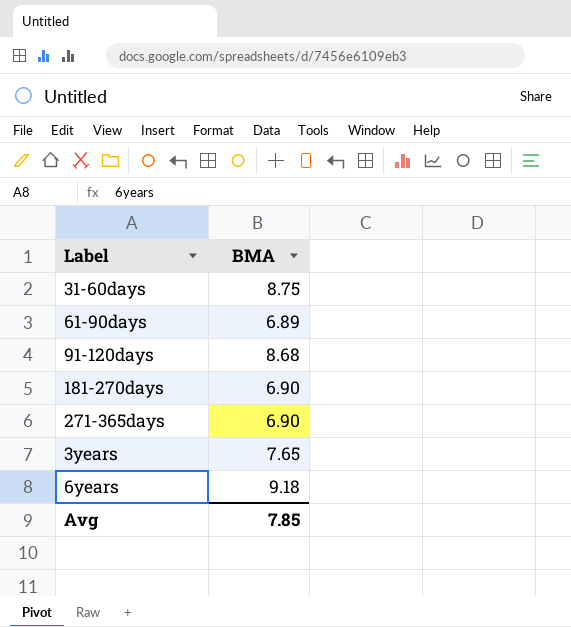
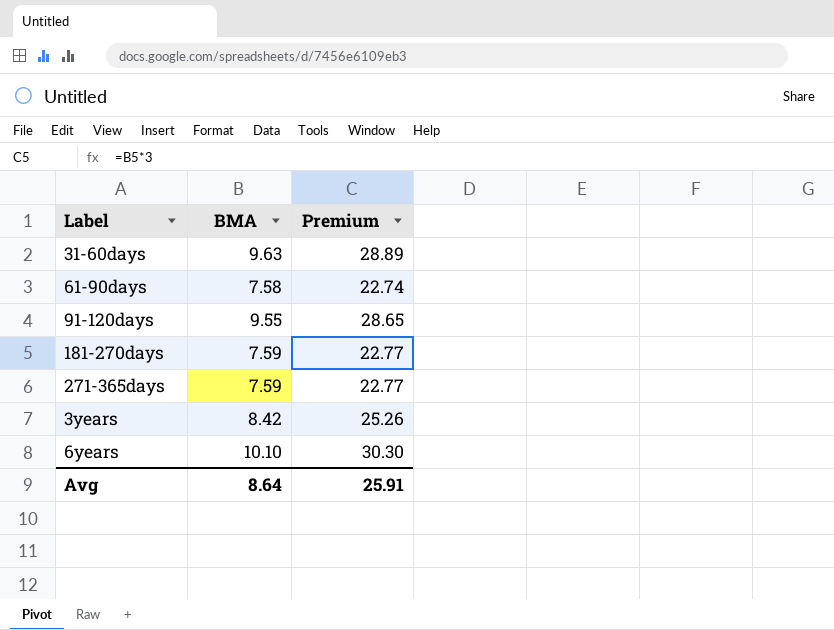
column Premium | formula: none -> [BMA] * 3
31-60days | BMA: 8.75 -> 9.63
61-90days | BMA: 6.89 -> 7.58
91-120days | BMA: 8.68 -> 9.55
181-270days | BMA: 6.90 -> 7.59
271-365days | BMA: 6.90 -> 7.59
3years | BMA: 7.65 -> 8.42
6years | BMA: 9.18 -> 10.10
Avg | BMA: 7.85 -> 8.64

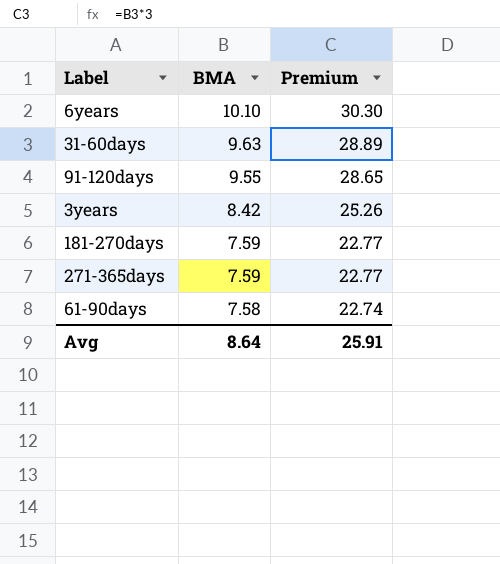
row order: none -> BMA descending

